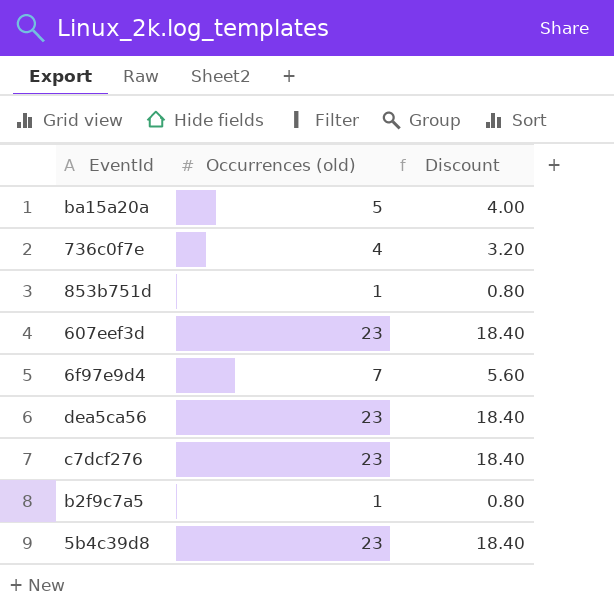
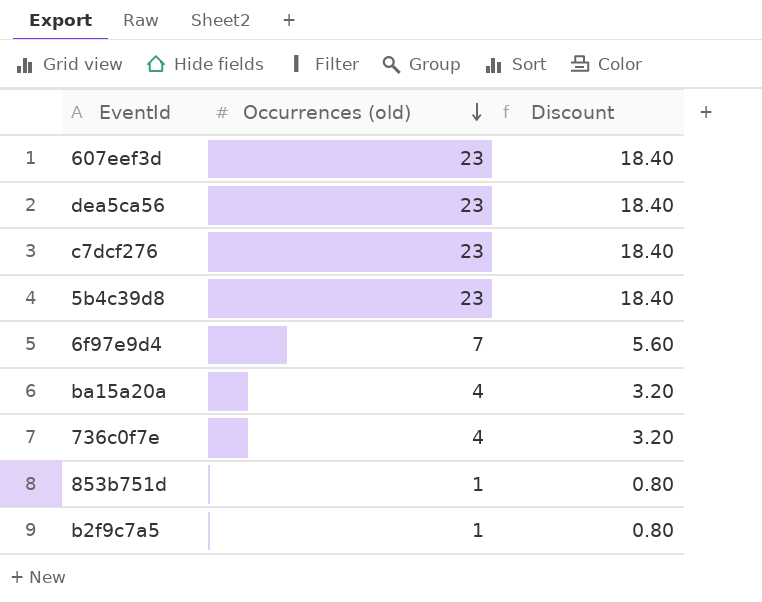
row order: none -> Occurrences (old) descending
ba15a20a | Occurrences (old): 5 -> 4
ba15a20a | Discount: 4.00 -> 3.20

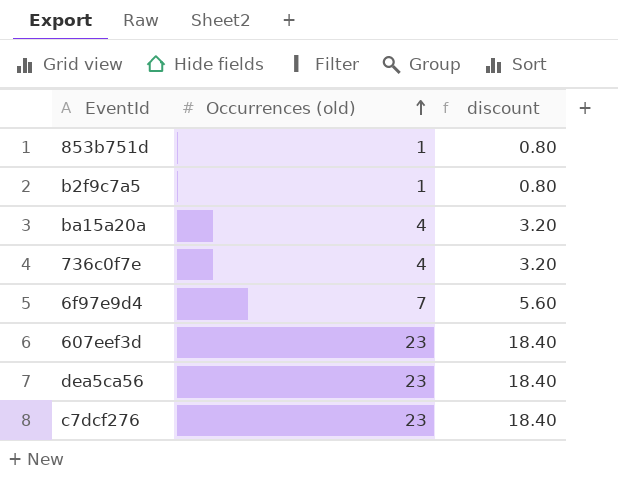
row order: Occurrences (old) descending -> Occurrences (old) ascending
column name: Discount -> discount
row 5b4c39d8: 23 | 18.40 -> none

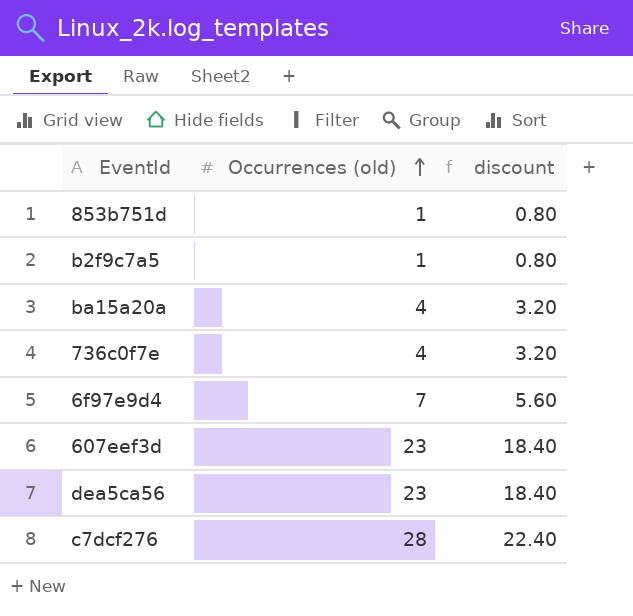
c7dcf276 | Occurrences (old): 23 -> 28
c7dcf276 | discount: 18.40 -> 22.40

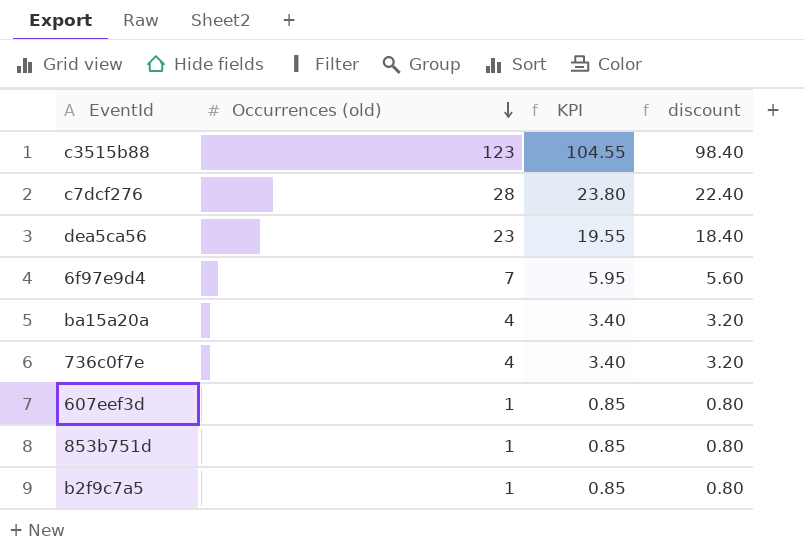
row order: Occurrences (old) ascending -> Occurrences (old) descending
column KPI | formula: none -> [Occurrences (old)] * 0.85
row c3515b88: none -> 123 | 104.55 | 98.40
607eef3d | Occurrences (old): 23 -> 1
607eef3d | discount: 18.40 -> 0.80

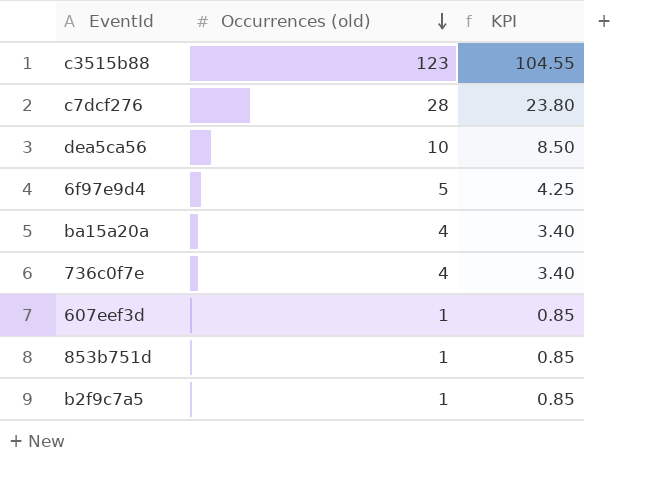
column discount | formula: [Occurrences (old)] * 0.8 -> none
dea5ca56 | Occurrences (old): 23 -> 10
dea5ca56 | KPI: 19.55 -> 8.50
6f97e9d4 | Occurrences (old): 7 -> 5
6f97e9d4 | KPI: 5.95 -> 4.25

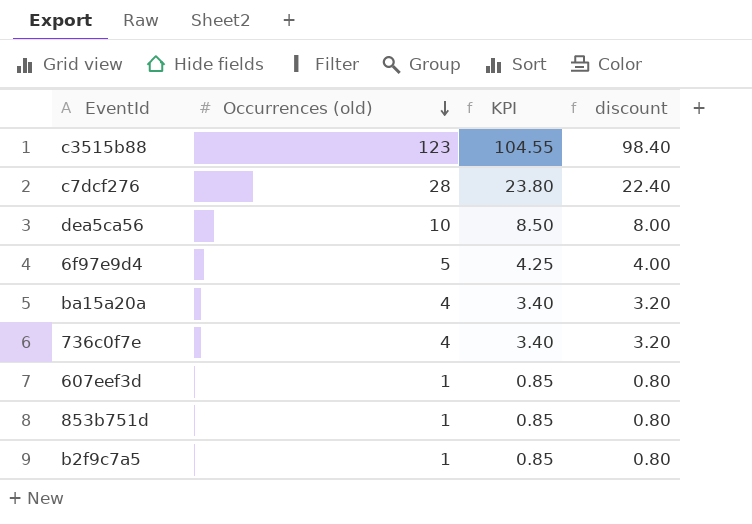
column discount | formula: none -> [Occurrences (old)] * 0.8

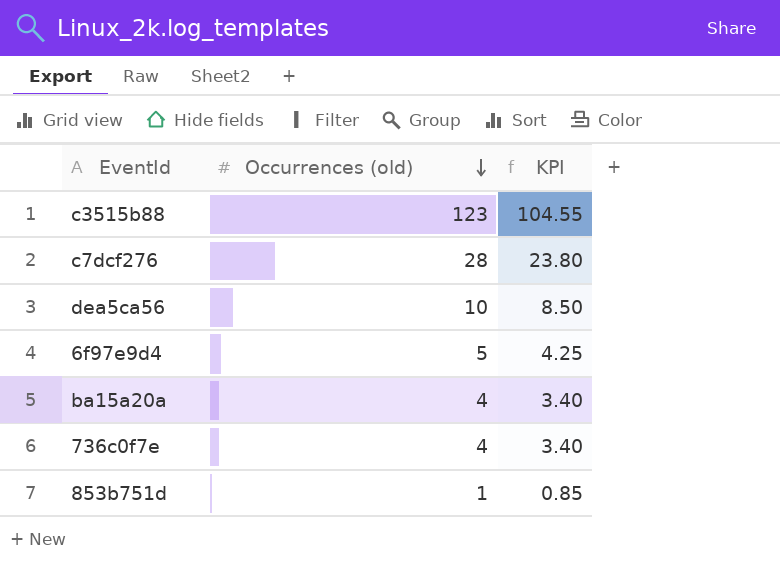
column discount | formula: [Occurrences (old)] * 0.8 -> none
row 607eef3d: 1 | 0.85 | 0.80 -> none
row b2f9c7a5: 1 | 0.85 | 0.80 -> none

